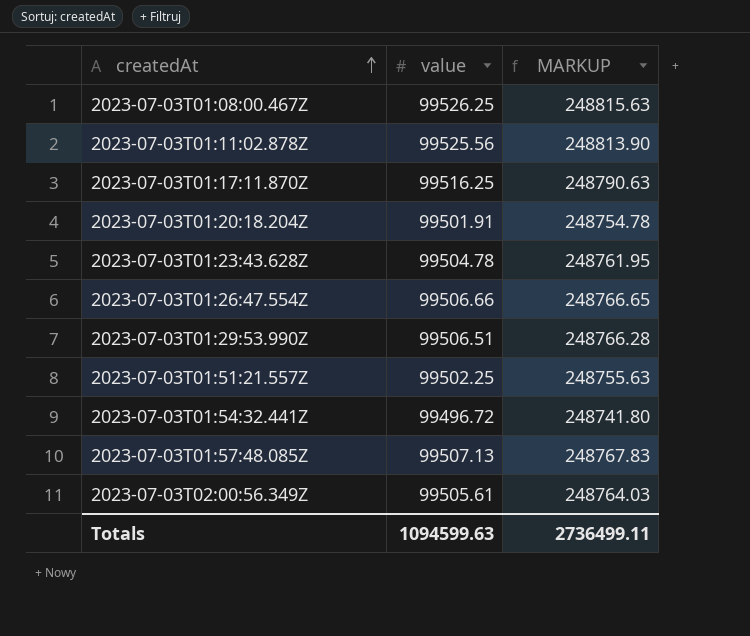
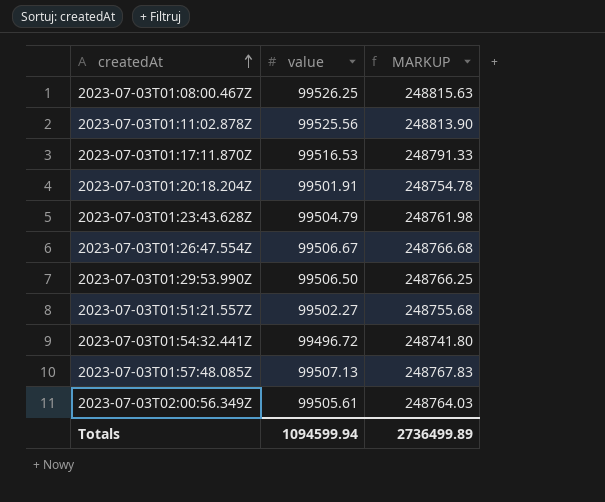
2023-07-03T01:17:11.870Z | value: 99516.25 -> 99516.53
2023-07-03T01:17:11.870Z | MARKUP: 248790.63 -> 248791.33
2023-07-03T01:23:43.628Z | value: 99504.78 -> 99504.79
2023-07-03T01:23:43.628Z | MARKUP: 248761.95 -> 248761.98
2023-07-03T01:26:47.554Z | value: 99506.66 -> 99506.67
2023-07-03T01:26:47.554Z | MARKUP: 248766.65 -> 248766.68
2023-07-03T01:29:53.990Z | value: 99506.51 -> 99506.50
2023-07-03T01:29:53.990Z | MARKUP: 248766.28 -> 248766.25
2023-07-03T01:51:21.557Z | value: 99502.25 -> 99502.27
2023-07-03T01:51:21.557Z | MARKUP: 248755.63 -> 248755.68
Totals | value: 1094599.63 -> 1094599.94
Totals | MARKUP: 2736499.11 -> 2736499.89

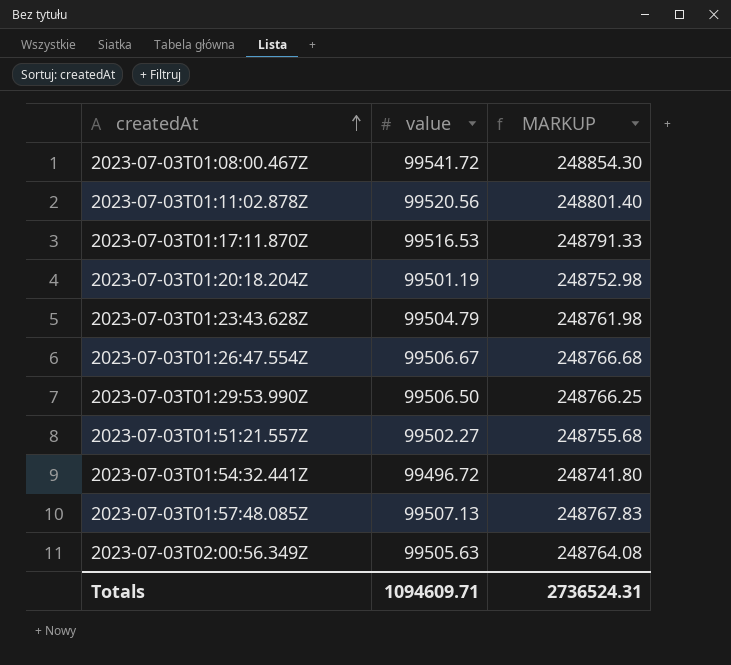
2023-07-03T01:08:00.467Z | value: 99526.25 -> 99541.72
2023-07-03T01:08:00.467Z | MARKUP: 248815.63 -> 248854.30
2023-07-03T01:11:02.878Z | value: 99525.56 -> 99520.56
2023-07-03T01:11:02.878Z | MARKUP: 248813.90 -> 248801.40
2023-07-03T01:20:18.204Z | value: 99501.91 -> 99501.19
2023-07-03T01:20:18.204Z | MARKUP: 248754.78 -> 248752.98
2023-07-03T02:00:56.349Z | value: 99505.61 -> 99505.63
2023-07-03T02:00:56.349Z | MARKUP: 248764.03 -> 248764.08
Totals | value: 1094599.94 -> 1094609.71
Totals | MARKUP: 2736499.89 -> 2736524.31

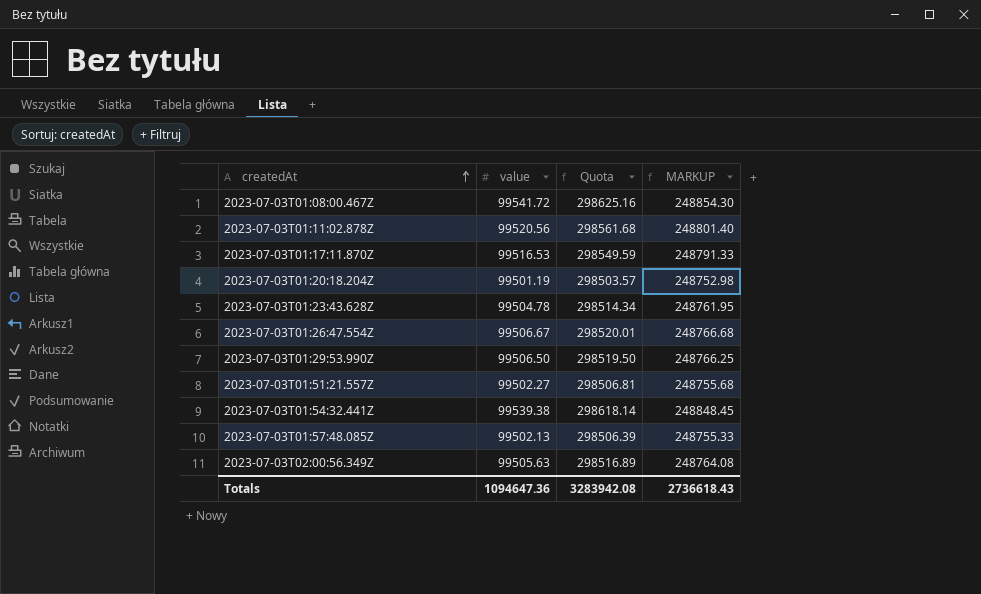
column Quota | formula: none -> [value] * 3
2023-07-03T01:23:43.628Z | value: 99504.79 -> 99504.78
2023-07-03T01:23:43.628Z | MARKUP: 248761.98 -> 248761.95
2023-07-03T01:54:32.441Z | value: 99496.72 -> 99539.38
2023-07-03T01:54:32.441Z | MARKUP: 248741.80 -> 248848.45
2023-07-03T01:57:48.085Z | value: 99507.13 -> 99502.13
2023-07-03T01:57:48.085Z | MARKUP: 248767.83 -> 248755.33
Totals | value: 1094609.71 -> 1094647.36
Totals | MARKUP: 2736524.31 -> 2736618.43

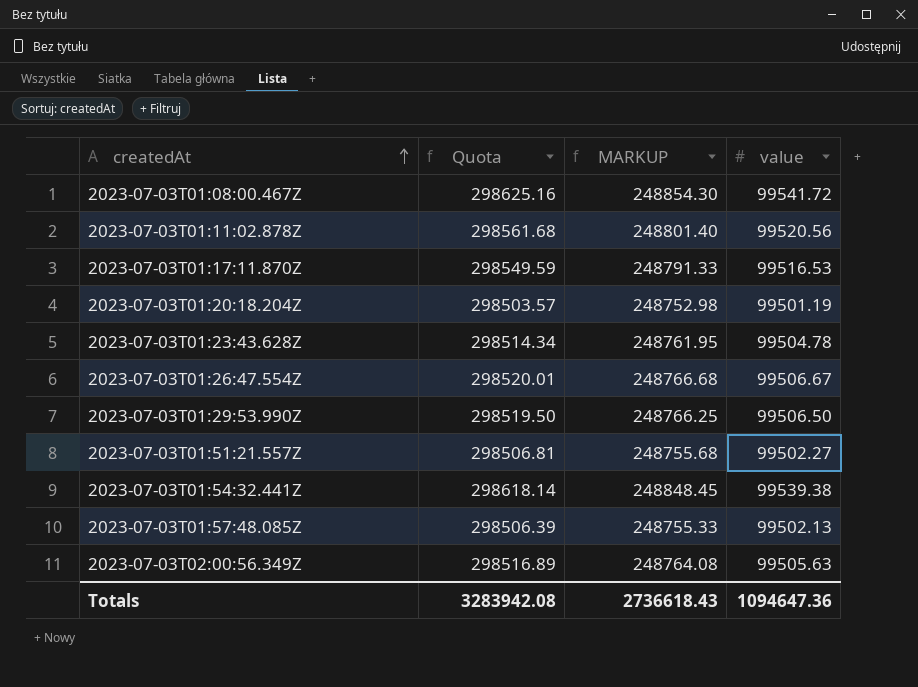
column value | position: 2 -> 4

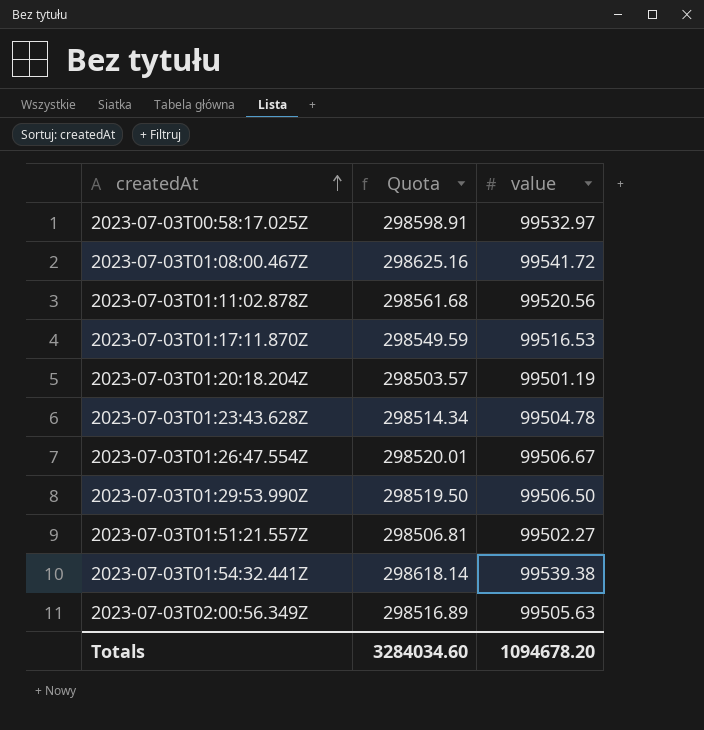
column MARKUP | formula: [value] * 2.5 -> none
row 2023-07-03T01:57:48.085Z: 298506.39 | 248755.33 | 99502.13 -> none
row 2023-07-03T00:58:17.025Z: none -> 298598.91 | 99532.97
Totals | Quota: 3283942.08 -> 3284034.60
Totals | value: 1094647.36 -> 1094678.20

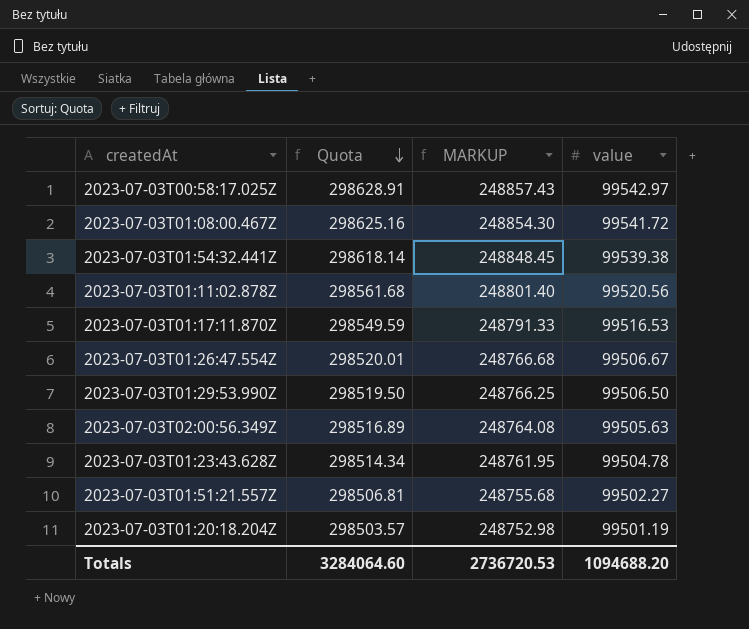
row order: createdAt ascending -> Quota descending
column MARKUP | formula: none -> [value] * 2.5
2023-07-03T00:58:17.025Z | Quota: 298598.91 -> 298628.91
2023-07-03T00:58:17.025Z | value: 99532.97 -> 99542.97
Totals | Quota: 3284034.60 -> 3284064.60
Totals | value: 1094678.20 -> 1094688.20

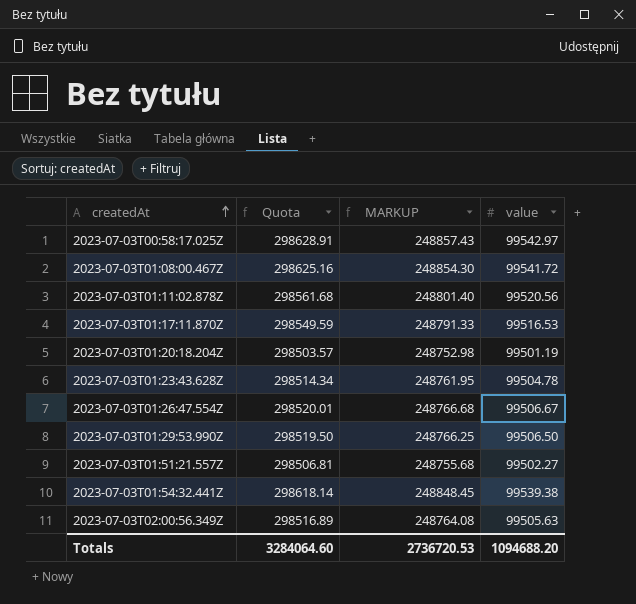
row order: Quota descending -> createdAt ascending

